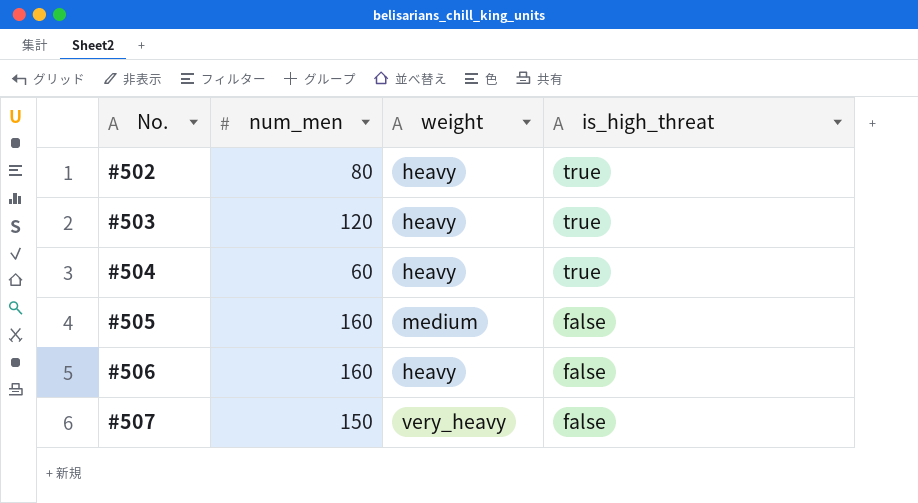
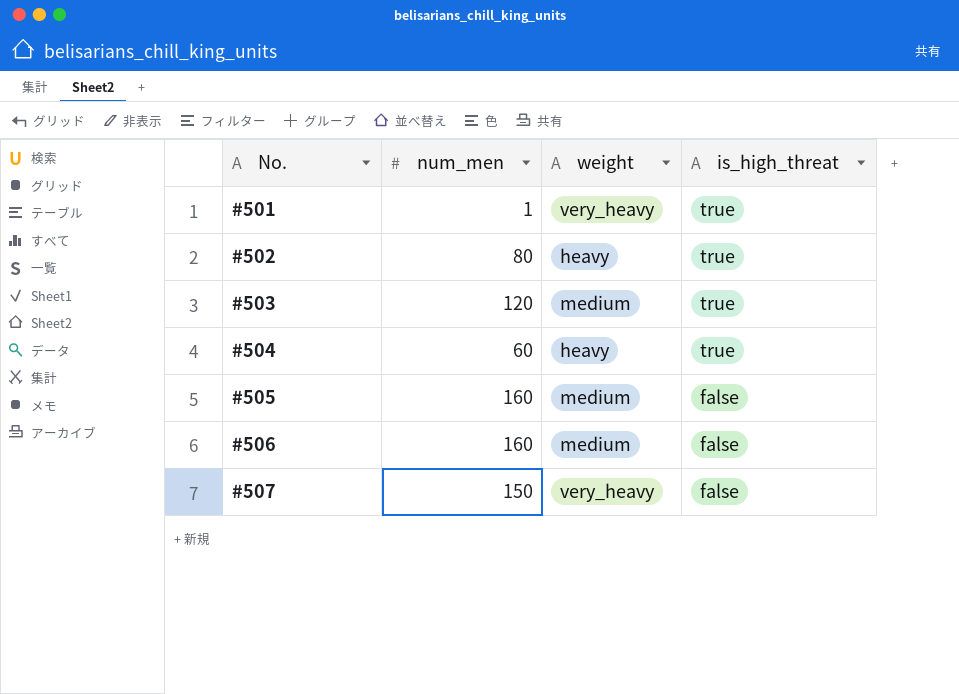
row #501: none -> 1 | very_heavy | true
#503 | weight: heavy -> medium
#506 | weight: heavy -> medium

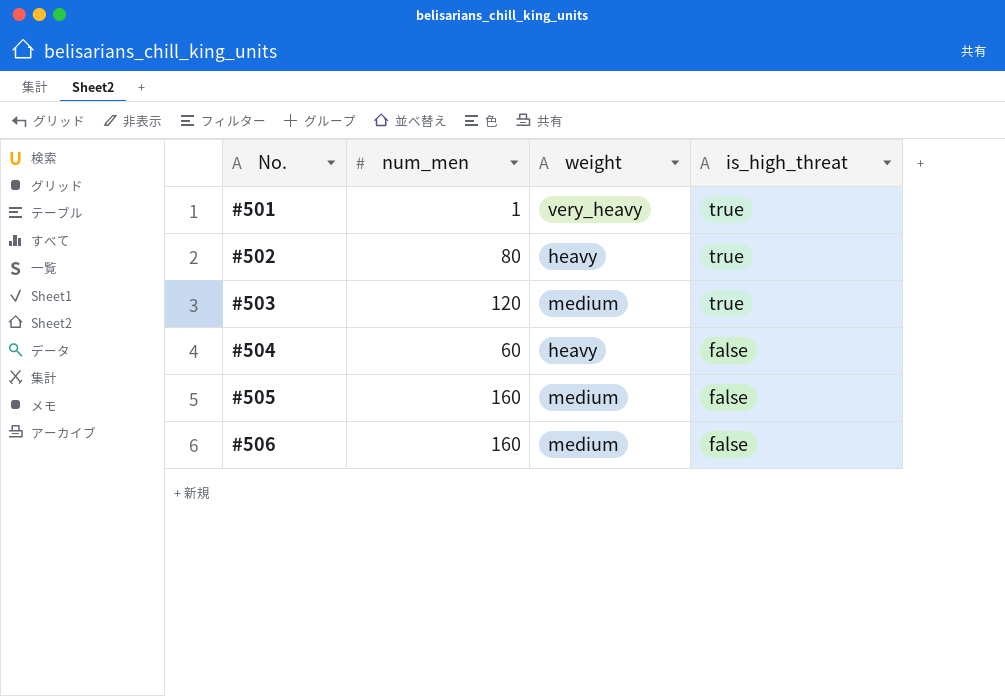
row #507: 150 | very_heavy | false -> none
#504 | is_high_threat: true -> false

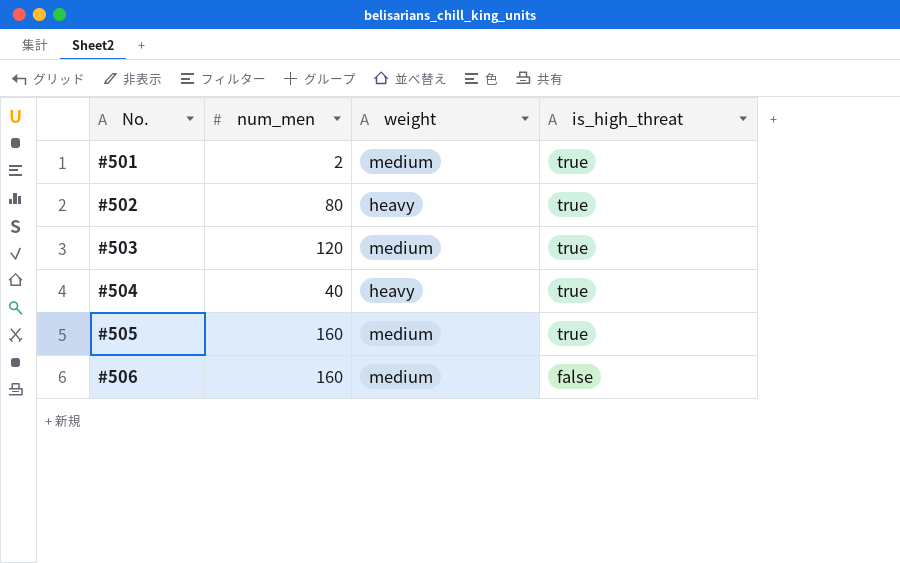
#501 | num_men: 1 -> 2
#501 | weight: very_heavy -> medium
#504 | num_men: 60 -> 40
#504 | is_high_threat: false -> true
#505 | is_high_threat: false -> true

